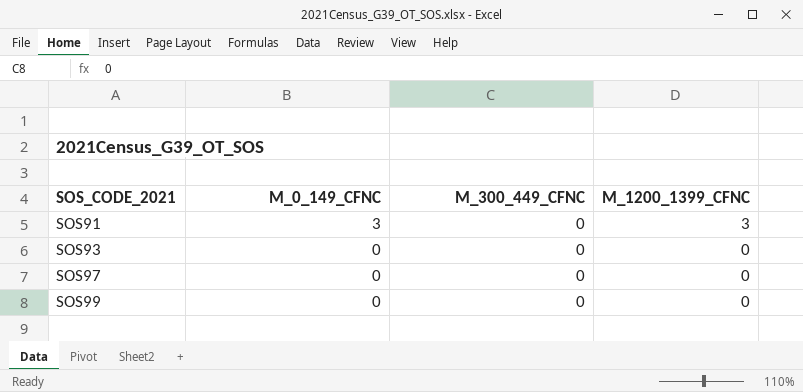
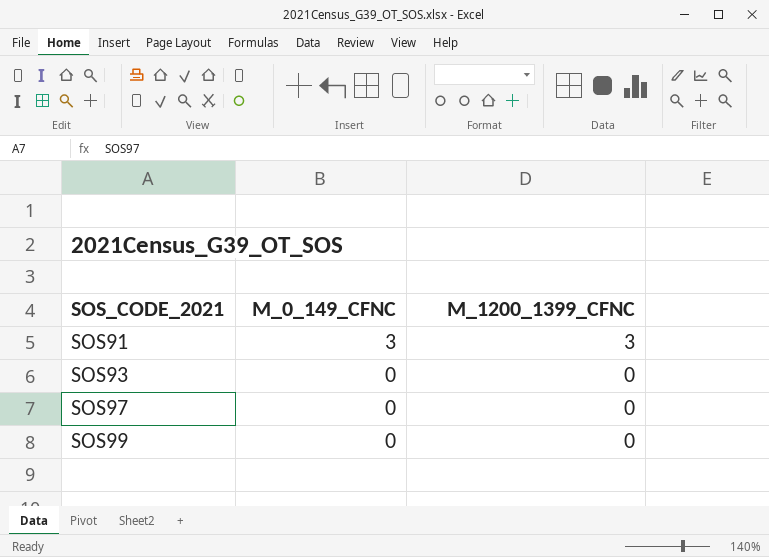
column M_300_449_CFNC | position: 3 -> none

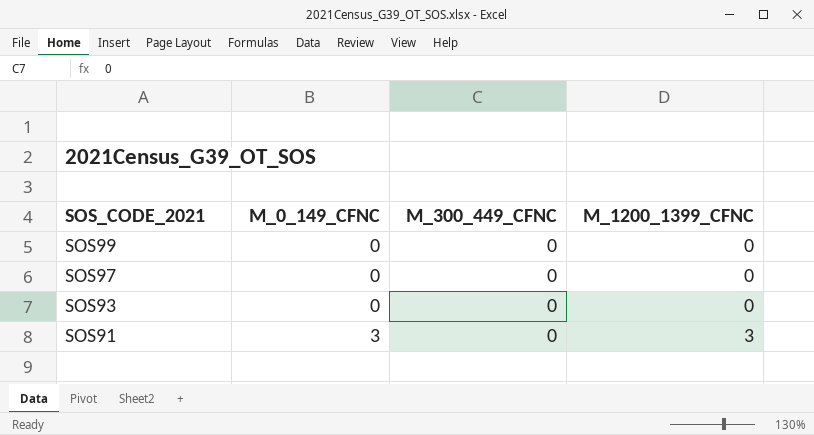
row order: SOS_CODE_2021 ascending -> SOS_CODE_2021 descending
column M_300_449_CFNC | position: none -> 3

